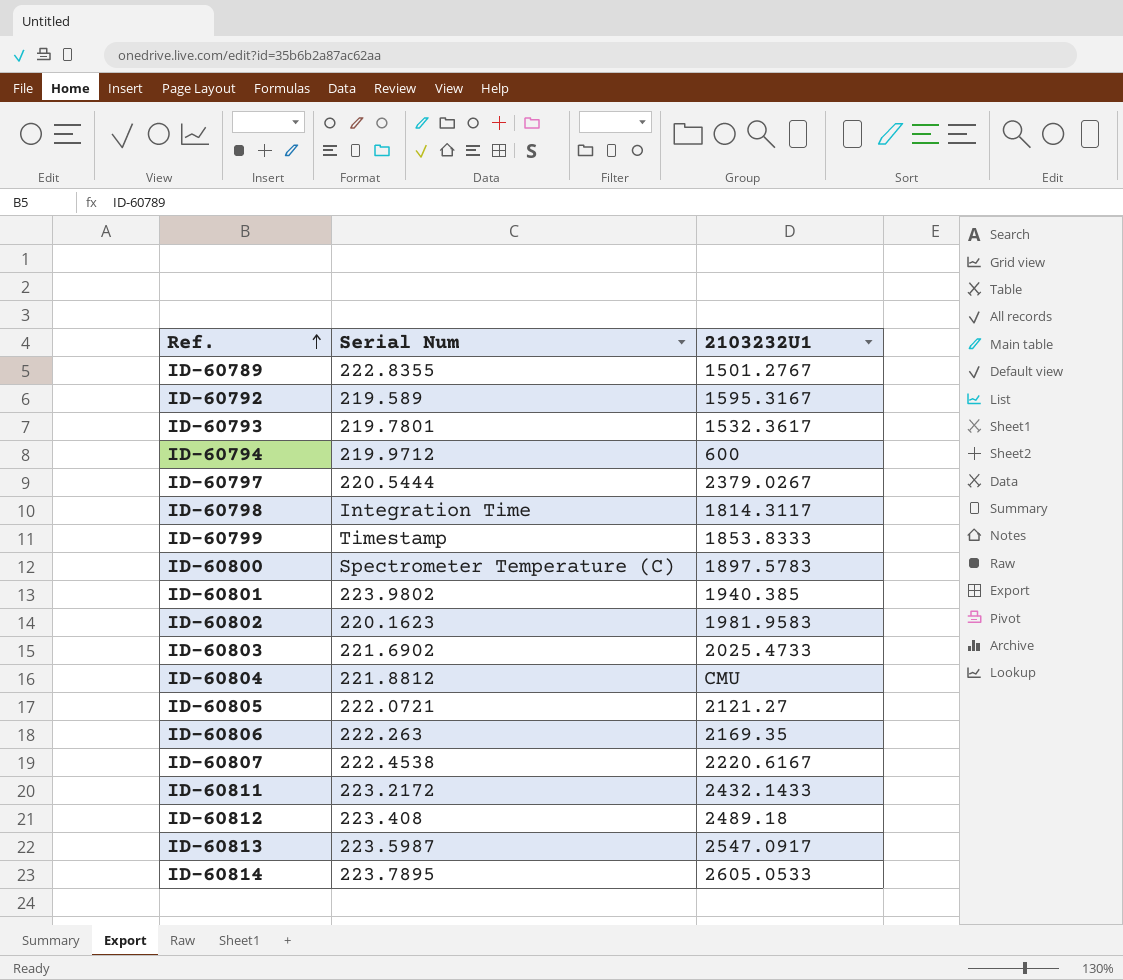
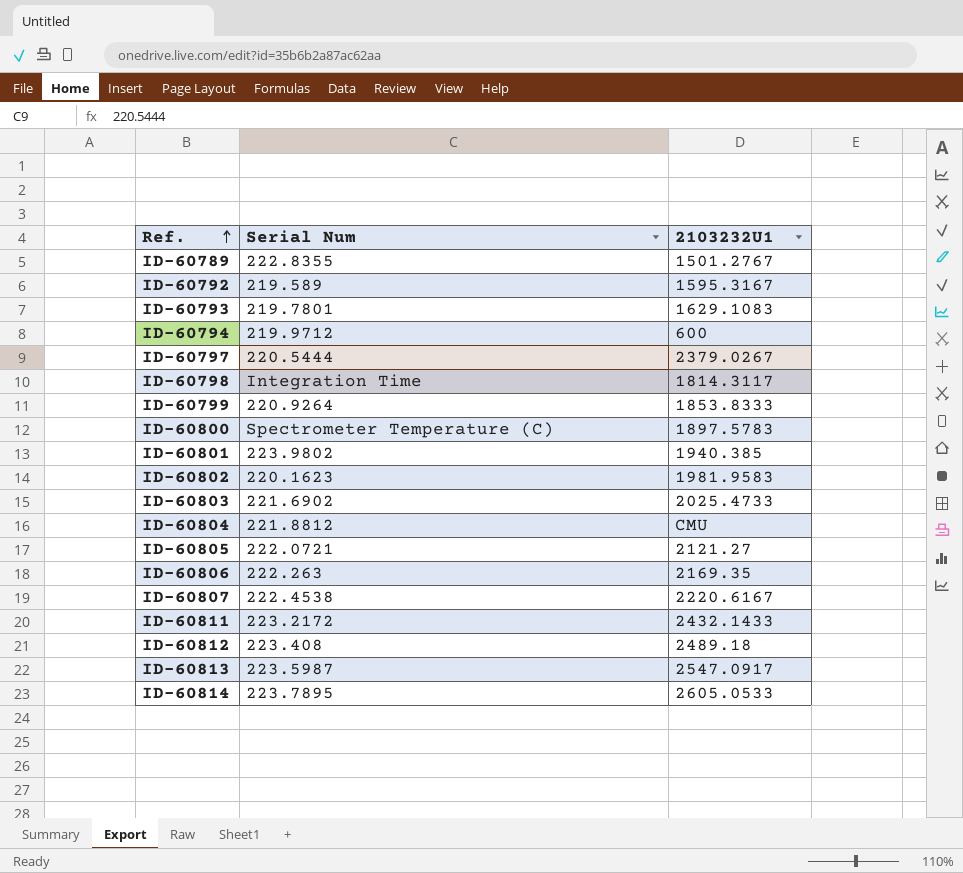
ID-60793 | 2103232U1: 1532.3617 -> 1629.1083
ID-60799 | Serial Num: Timestamp -> 220.9264

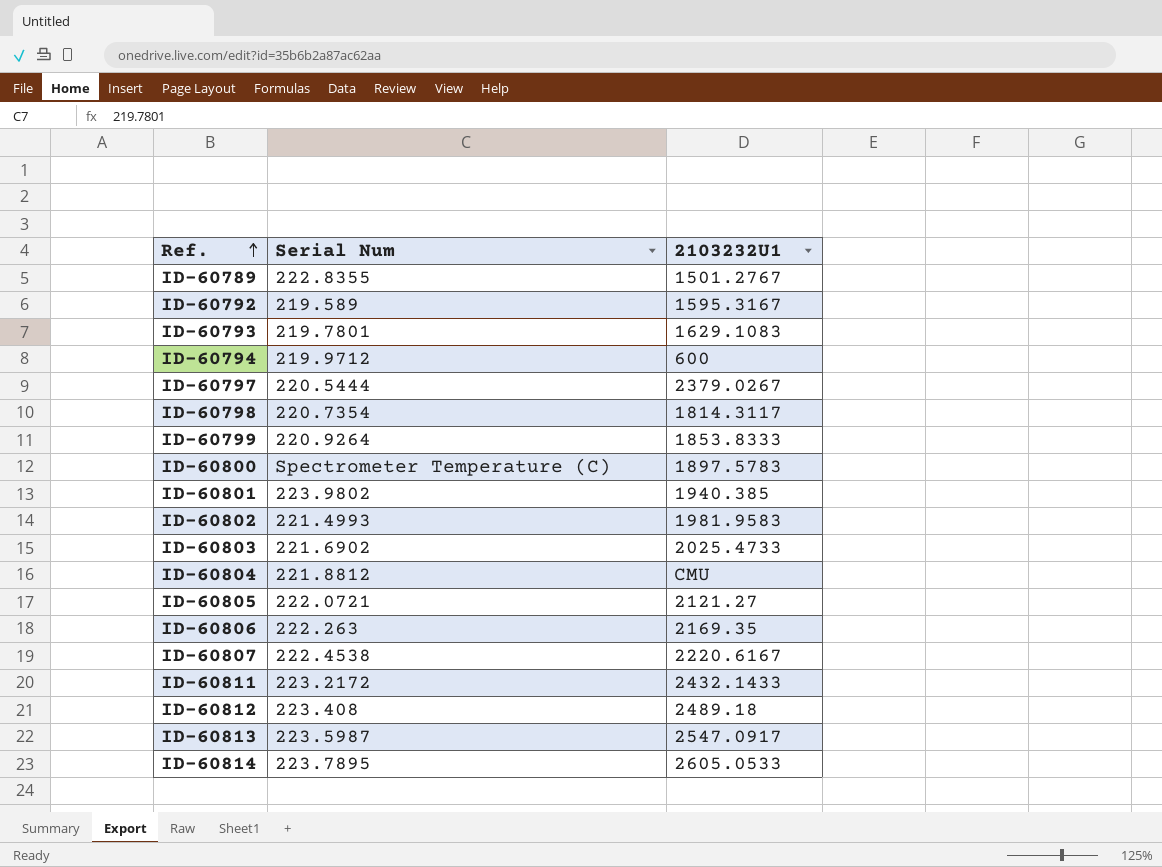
ID-60798 | Serial Num: Integration Time -> 220.7354
ID-60802 | Serial Num: 220.1623 -> 221.4993

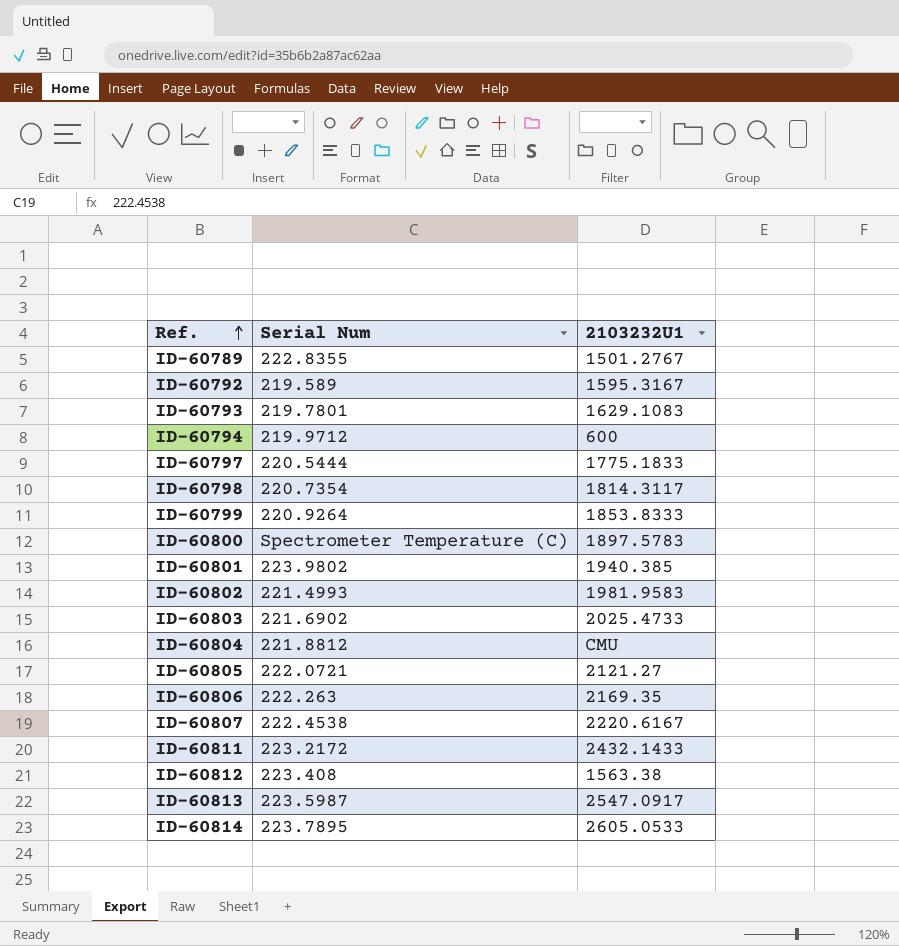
ID-60797 | 2103232U1: 2379.0267 -> 1775.1833
ID-60812 | 2103232U1: 2489.18 -> 1563.38

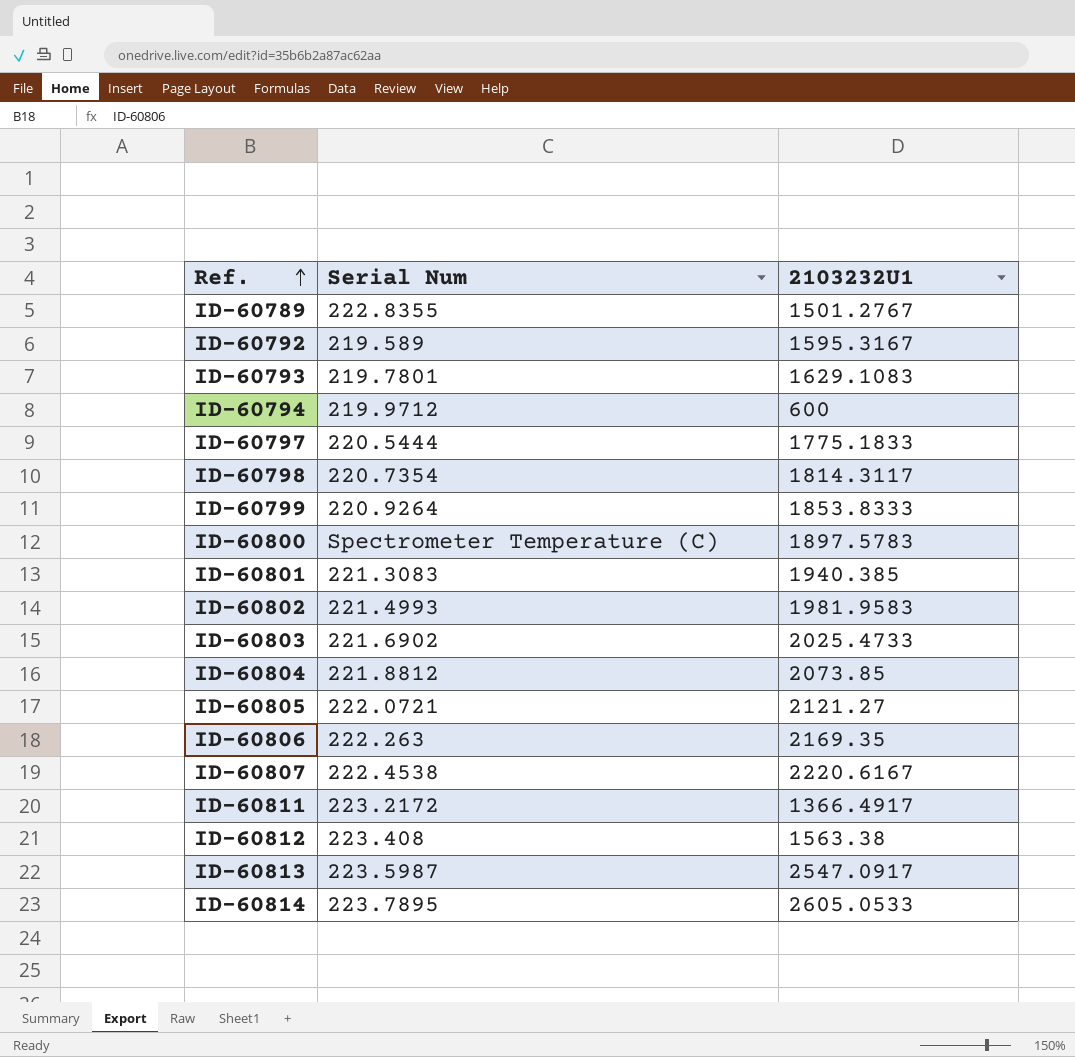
ID-60801 | Serial Num: 223.9802 -> 221.3083
ID-60804 | 2103232U1: CMU -> 2073.85
ID-60811 | 2103232U1: 2432.1433 -> 1366.4917

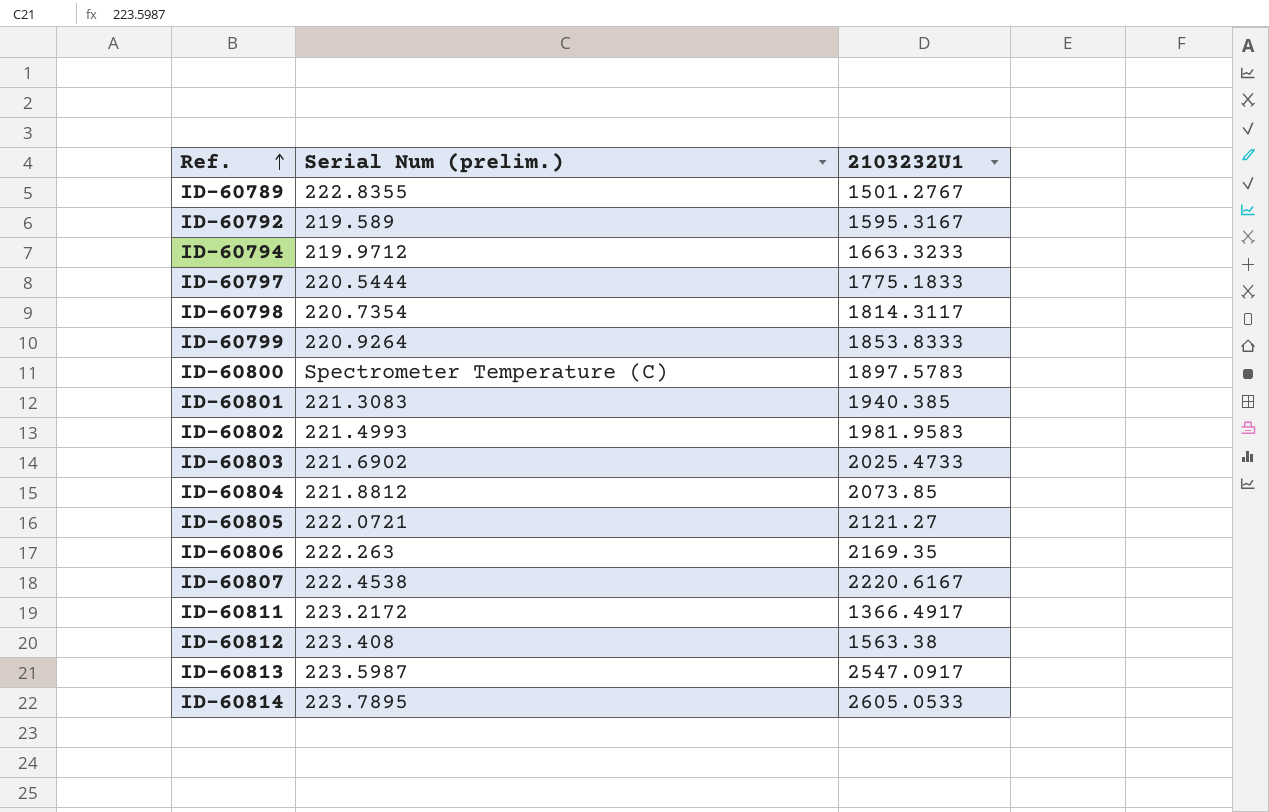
column name: Serial Num -> Serial Num (prelim.)
row ID-60793: 219.7801 | 1629.1083 -> none
ID-60794 | 2103232U1: 600 -> 1663.3233

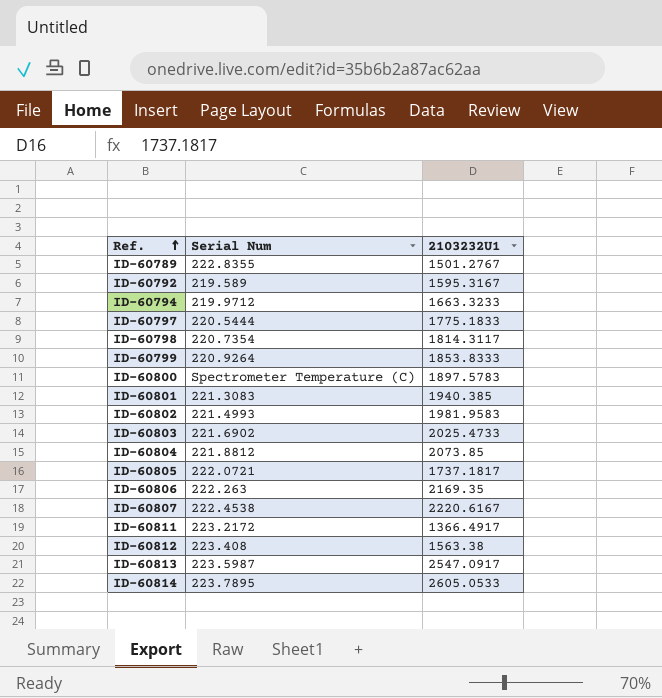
column name: Serial Num (prelim.) -> Serial Num
ID-60805 | 2103232U1: 2121.27 -> 1737.1817

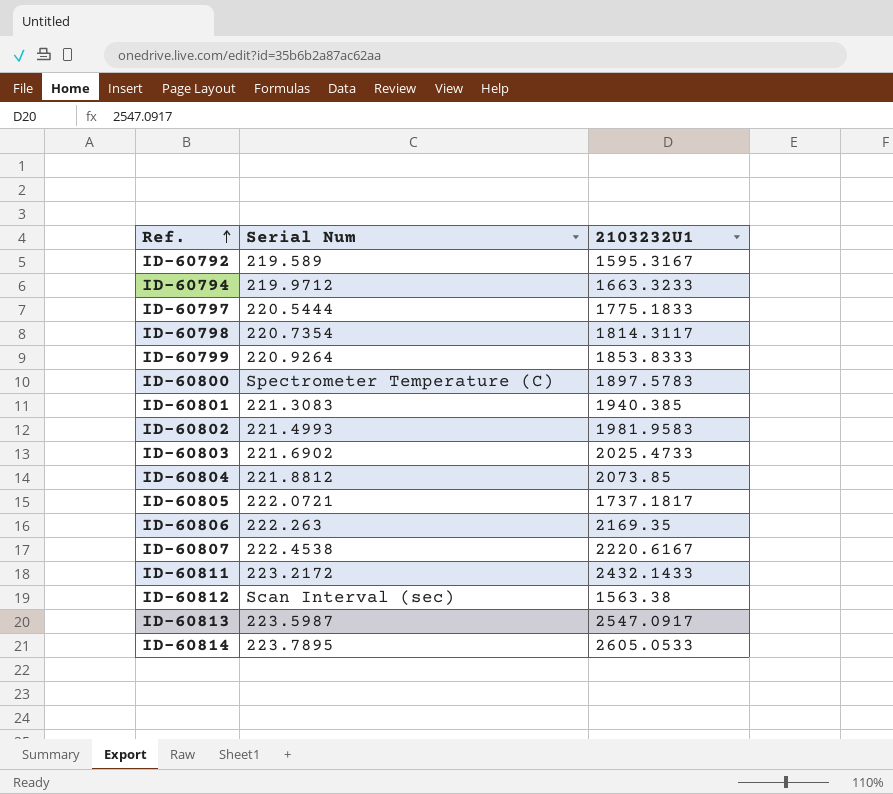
row ID-60789: 222.8355 | 1501.2767 -> none
ID-60811 | 2103232U1: 1366.4917 -> 2432.1433
ID-60812 | Serial Num: 223.408 -> Scan Interval (sec)

